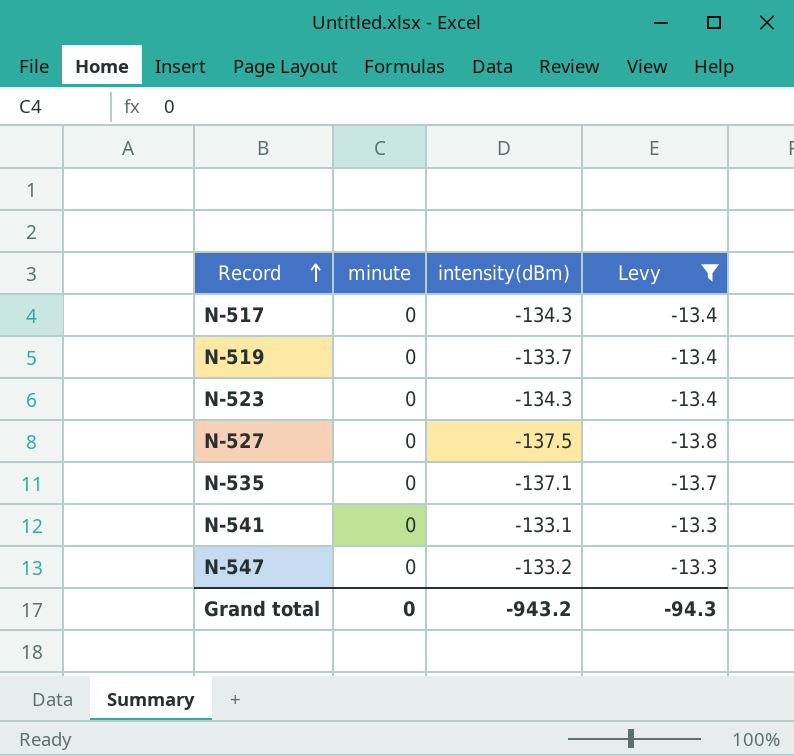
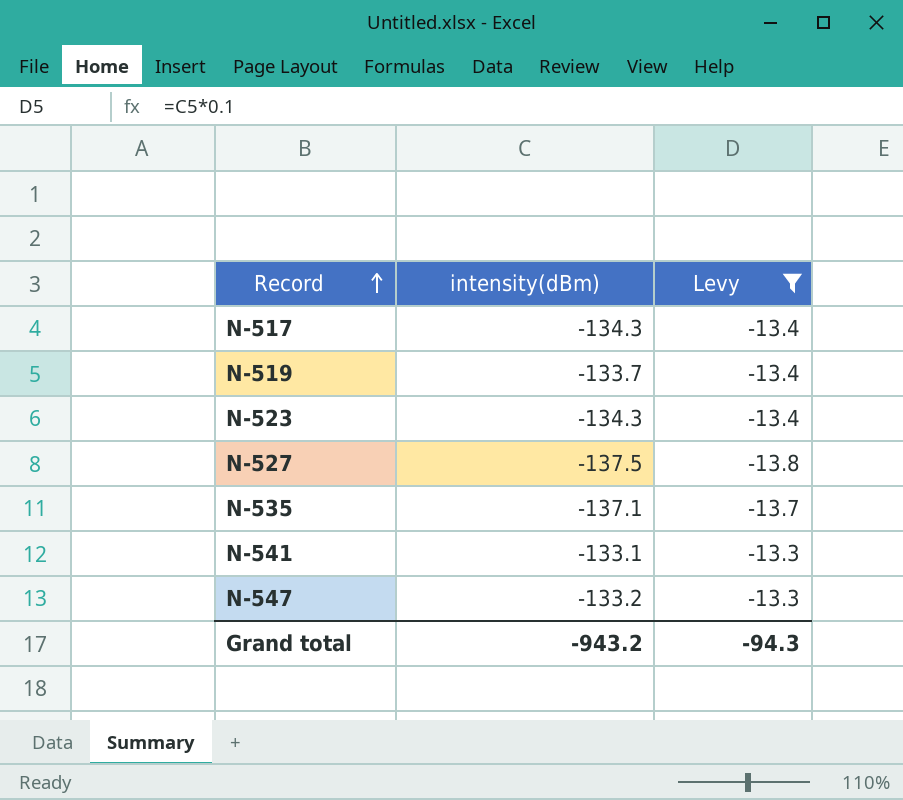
column minute | position: 2 -> none

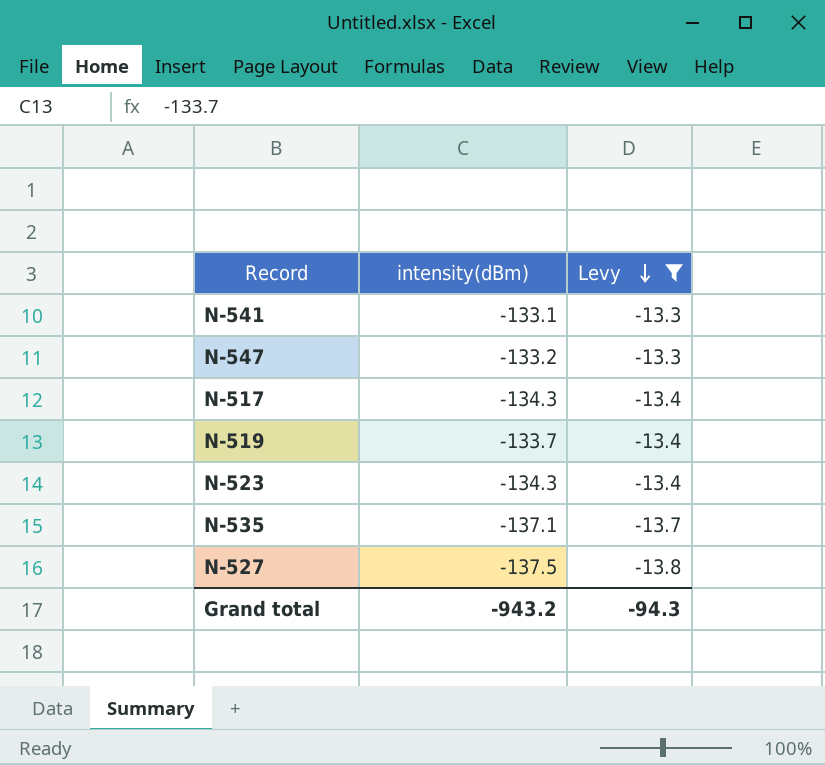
row order: Record ascending -> Levy descending

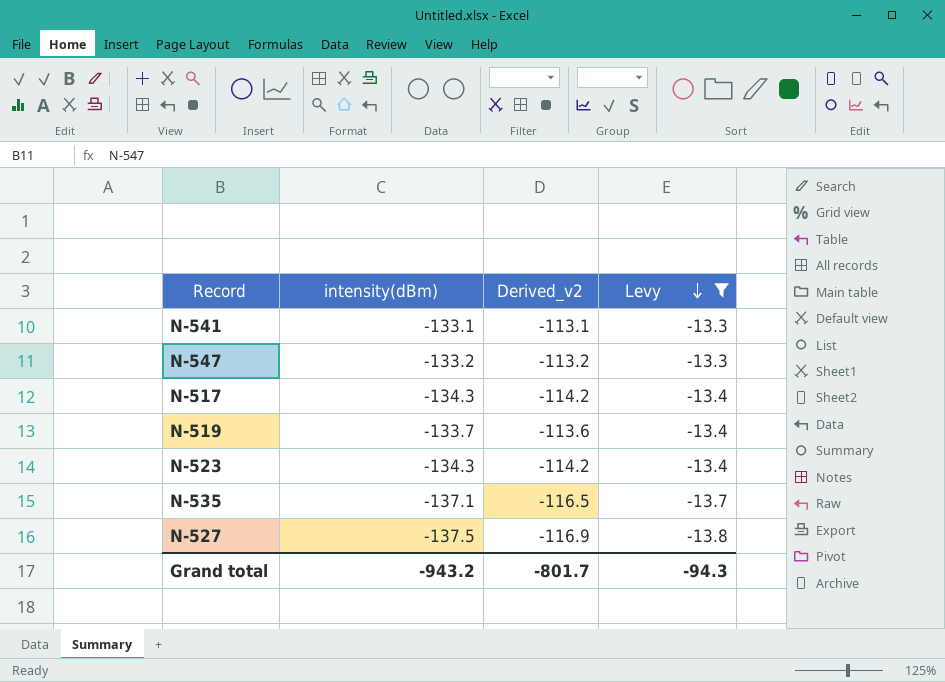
column Derived_v2 | formula: none -> [intensity(dBm)] * 0.85

